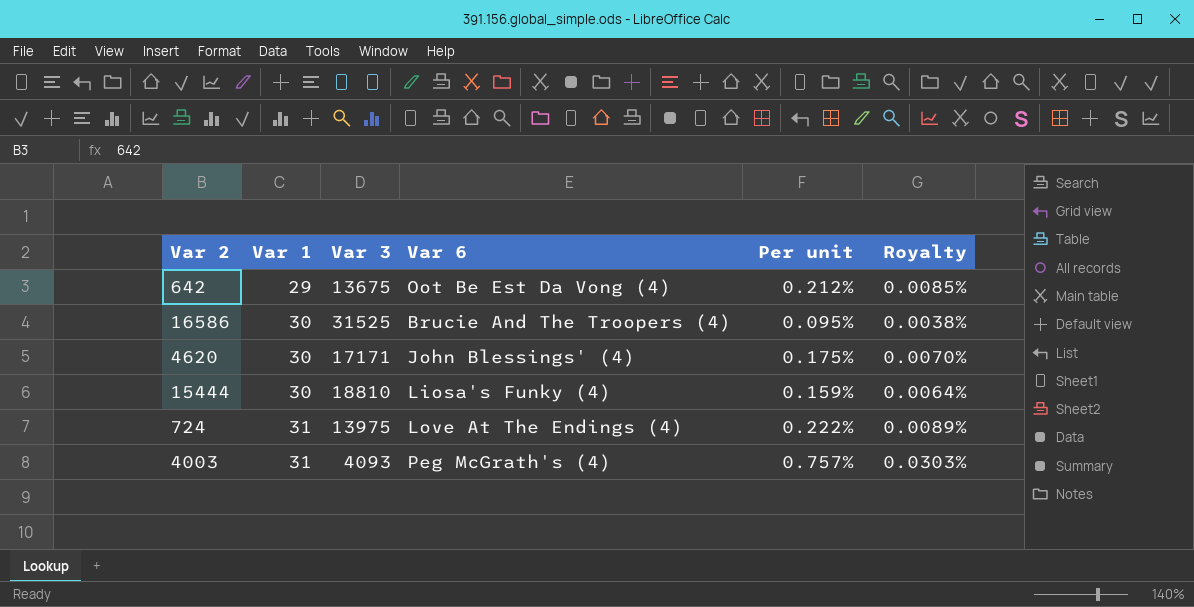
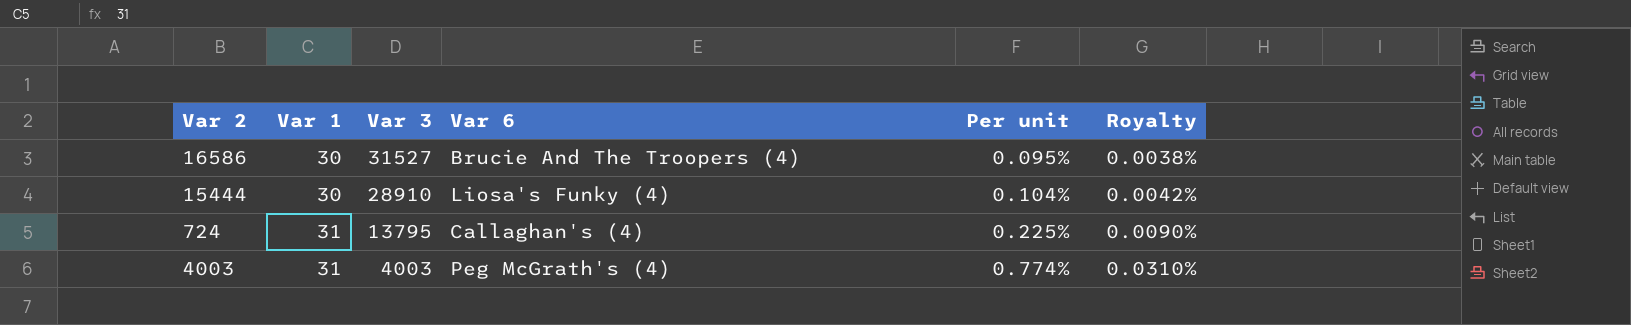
row 642: 29 | 13675 | Oot Be Est Da Vong (4) | 0.212% | 0.0085% -> none
row 4620: 30 | 17171 | John Blessings' (4) | 0.175% | 0.0070% -> none
16586 | Var 3: 31525 -> 31527
15444 | Var 3: 18810 -> 28910
15444 | Per unit: 0.159% -> 0.104%
15444 | Royalty: 0.0064% -> 0.0042%
724 | Var 3: 13975 -> 13795
724 | Var 6: Love At The Endings (4) -> Callaghan's (4)
724 | Per unit: 0.222% -> 0.225%
724 | Royalty: 0.0089% -> 0.0090%
4003 | Var 3: 4093 -> 4003
4003 | Per unit: 0.757% -> 0.774%
4003 | Royalty: 0.0303% -> 0.0310%

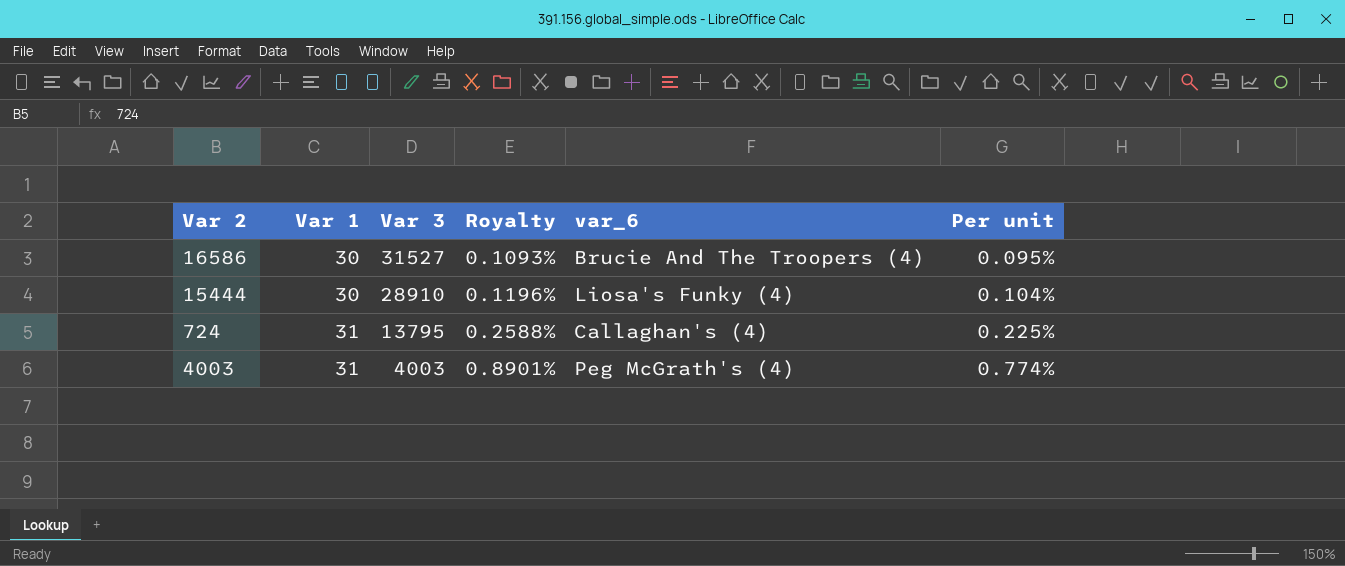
column Royalty | formula: [Per unit] * 0.04 -> [Per unit] * 1.15
column Royalty | position: 6 -> 4
column name: Var 6 -> var_6

